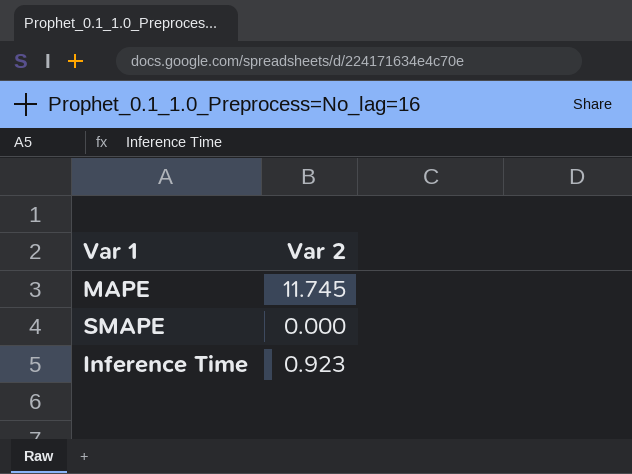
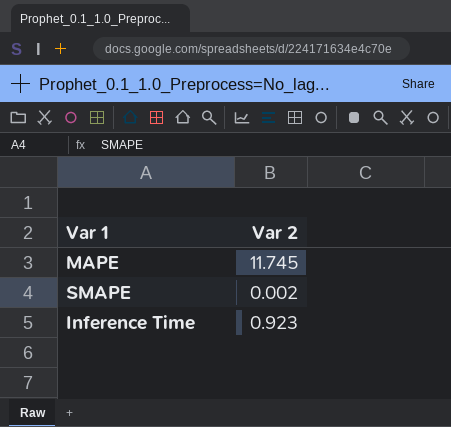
SMAPE | Var 2: 0.000 -> 0.002

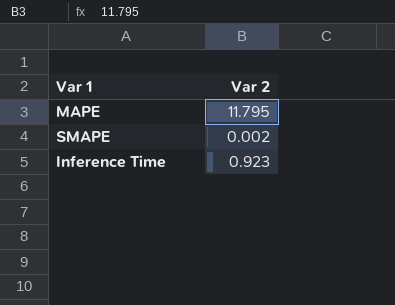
MAPE | Var 2: 11.745 -> 11.795

